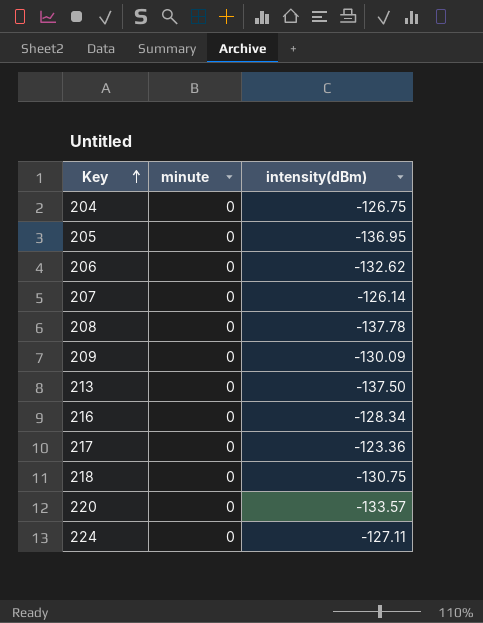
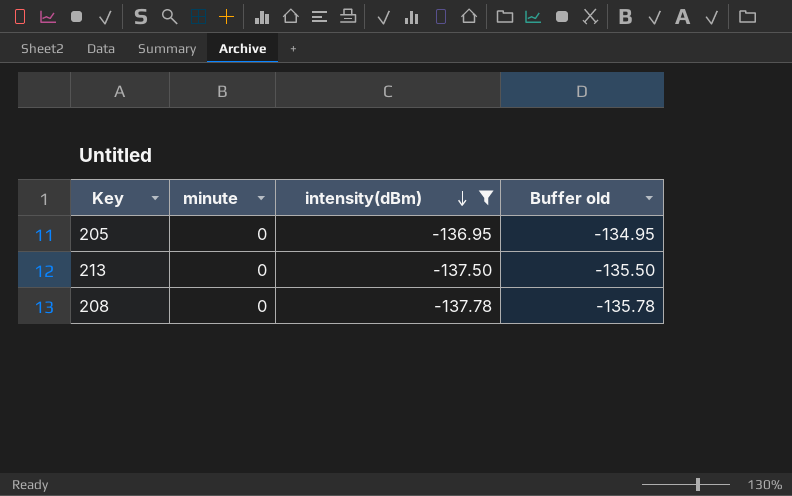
filter: none -> intensity(dBm) <= -136.95
row order: Key ascending -> intensity(dBm) descending
column Buffer old | formula: none -> [intensity(dBm)] + 2

